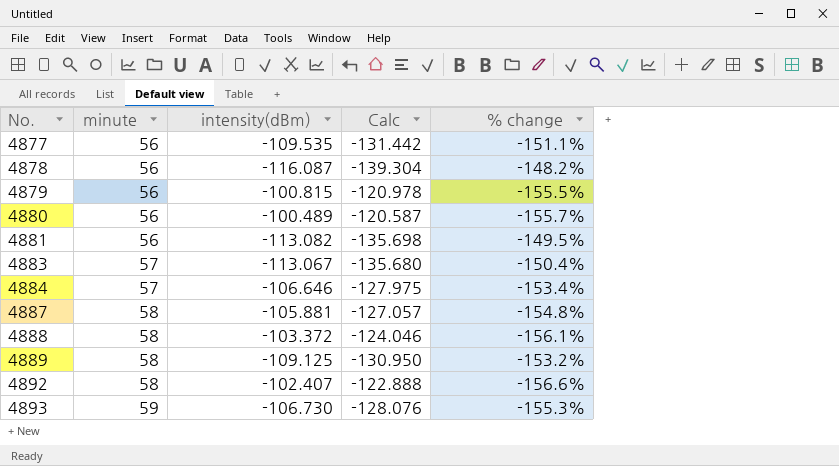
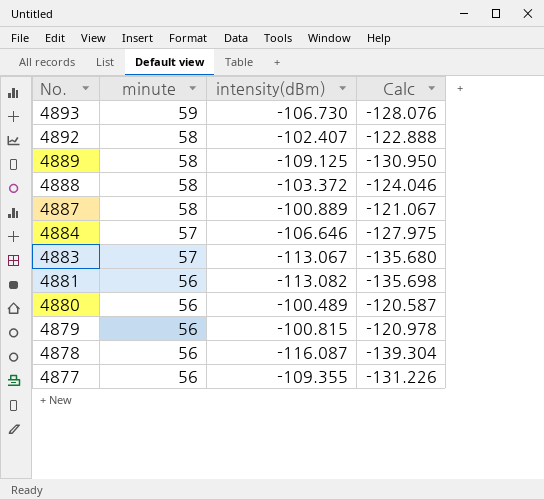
row order: No. ascending -> No. descending
column % change | formula: ([minute] - [intensity(dBm)]) / [intensity(dBm)] -> none
4887 | intensity(dBm): -105.881 -> -100.889
4887 | Calc: -127.057 -> -121.067
4877 | intensity(dBm): -109.535 -> -109.355
4877 | Calc: -131.442 -> -131.226

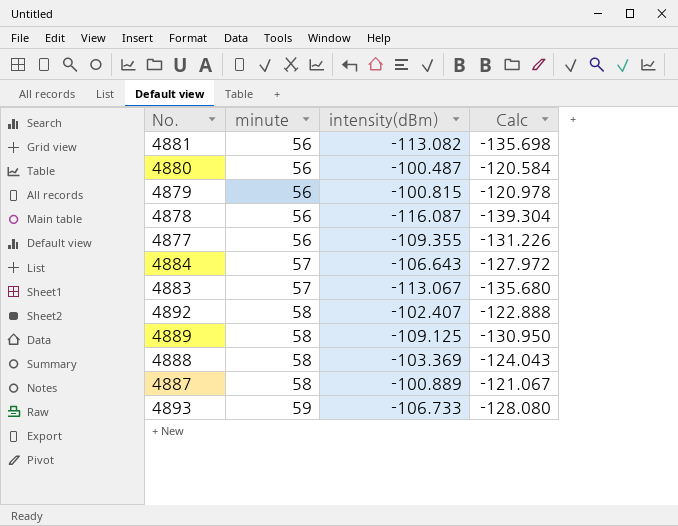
row order: No. descending -> minute ascending
4880 | intensity(dBm): -100.489 -> -100.487
4880 | Calc: -120.587 -> -120.584
4884 | intensity(dBm): -106.646 -> -106.643
4884 | Calc: -127.975 -> -127.972
4888 | intensity(dBm): -103.372 -> -103.369
4888 | Calc: -124.046 -> -124.043
4893 | intensity(dBm): -106.730 -> -106.733
4893 | Calc: -128.076 -> -128.080

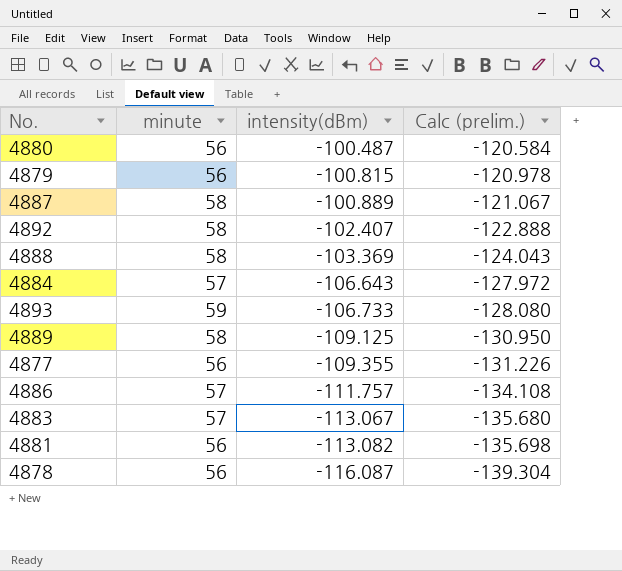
row order: minute ascending -> intensity(dBm) descending
column name: Calc -> Calc (prelim.)
row 4886: none -> 57 | -111.757 | -134.108

